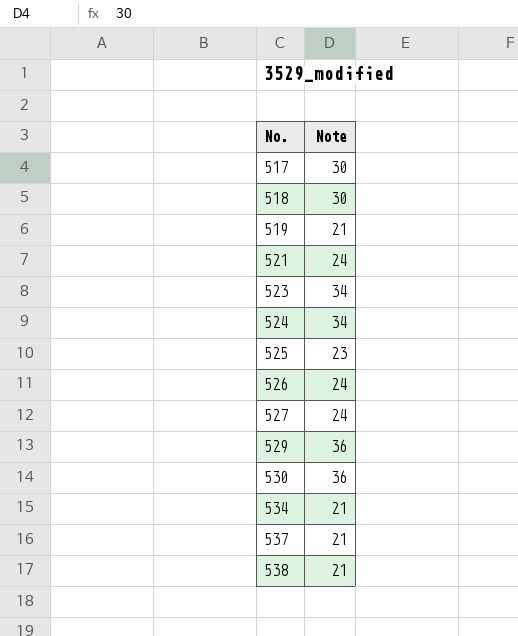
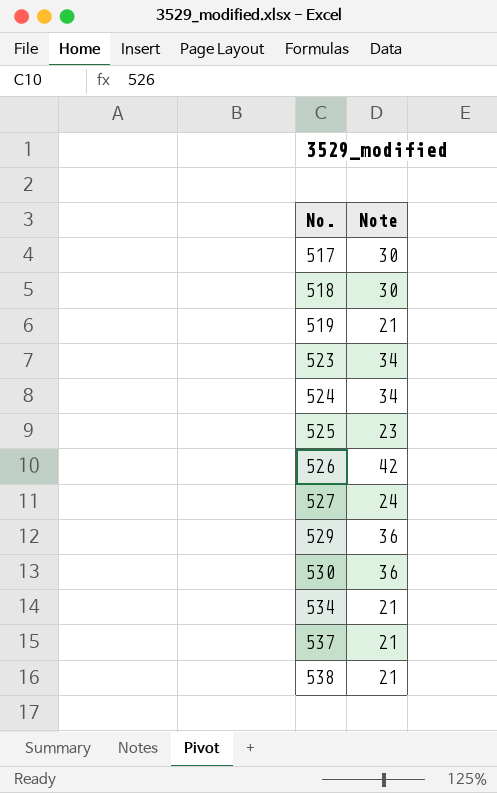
row 521: 24 -> none
526 | Note: 24 -> 42

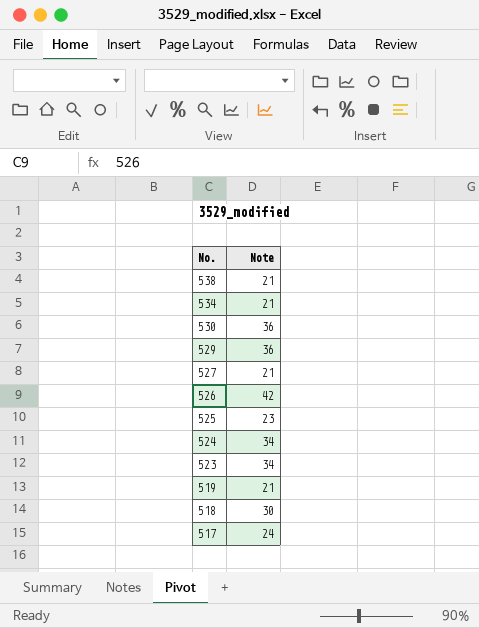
row order: No. ascending -> No. descending
row 537: 21 -> none
527 | Note: 24 -> 21
517 | Note: 30 -> 24

